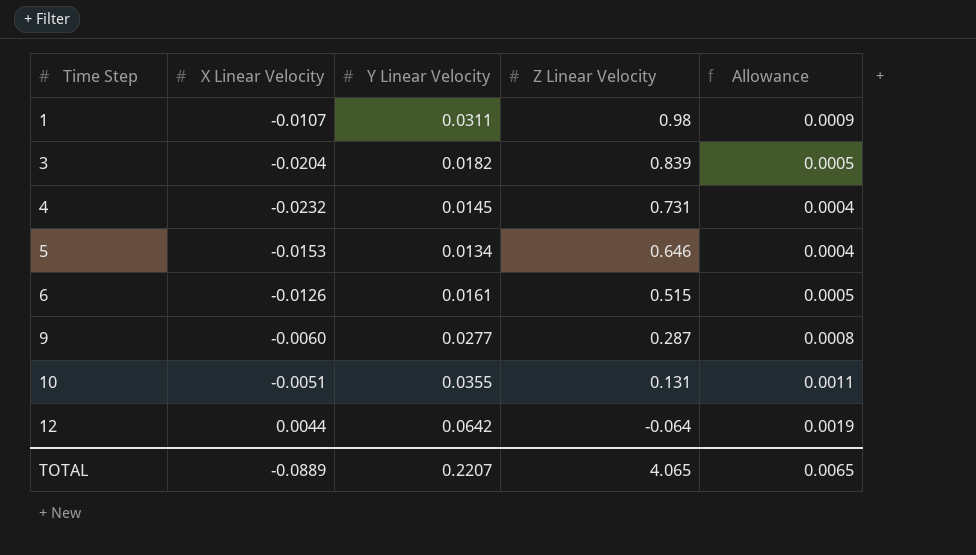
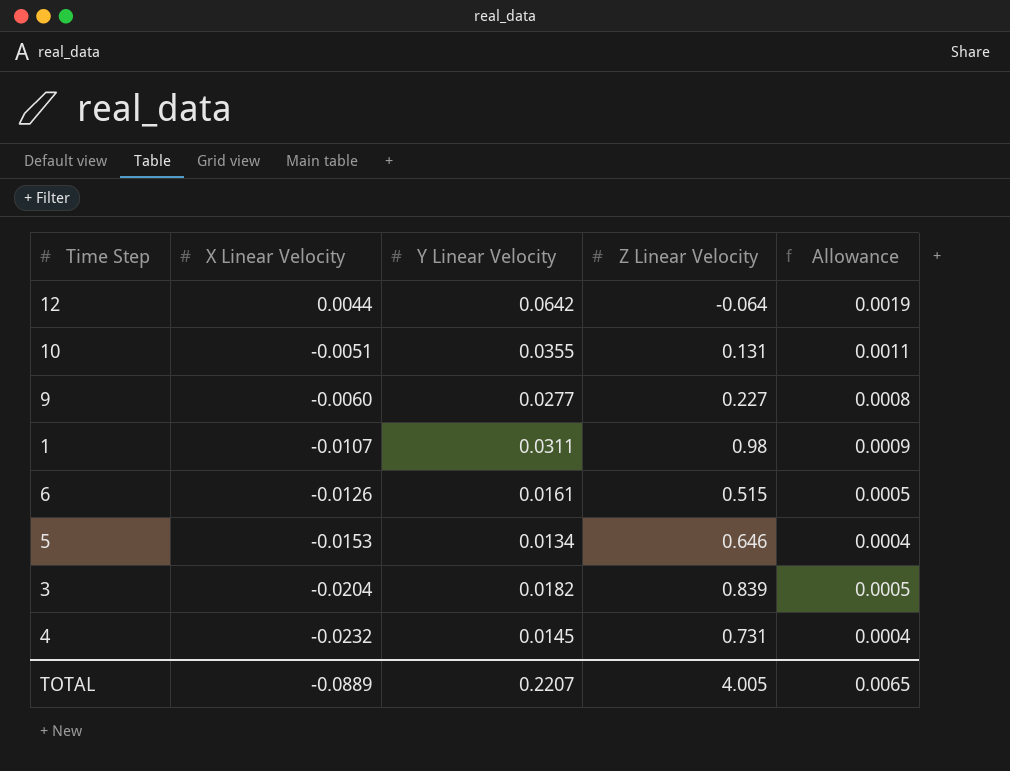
row order: Time Step ascending -> X Linear Velocity descending
9 | Z Linear Velocity: 0.287 -> 0.227
TOTAL | Z Linear Velocity: 4.065 -> 4.005

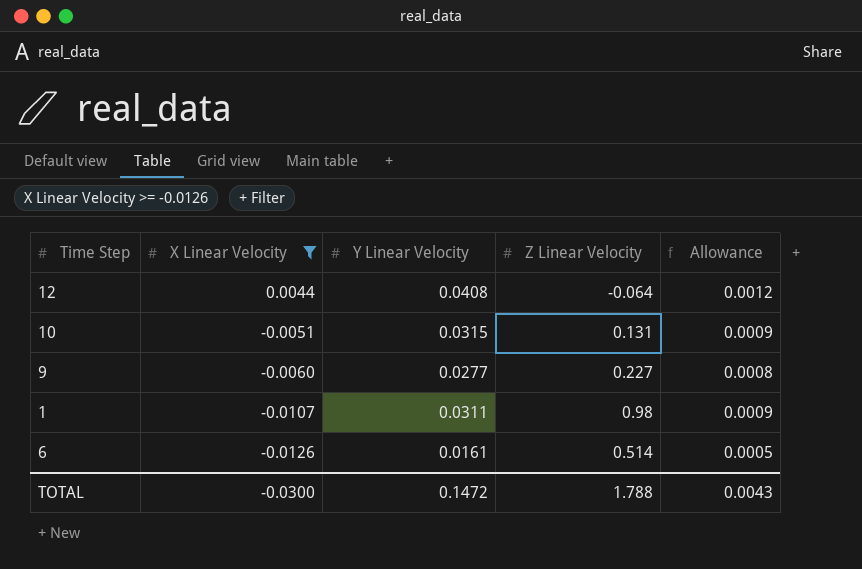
filter: none -> X Linear Velocity >= -0.0126
12 | Y Linear Velocity: 0.0642 -> 0.0408
12 | Allowance: 0.0019 -> 0.0012
10 | Y Linear Velocity: 0.0355 -> 0.0315
10 | Allowance: 0.0011 -> 0.0009
6 | Z Linear Velocity: 0.515 -> 0.514
TOTAL | X Linear Velocity: -0.0889 -> -0.0300
TOTAL | Y Linear Velocity: 0.2207 -> 0.1472
TOTAL | Z Linear Velocity: 4.005 -> 1.788
TOTAL | Allowance: 0.0065 -> 0.0043

